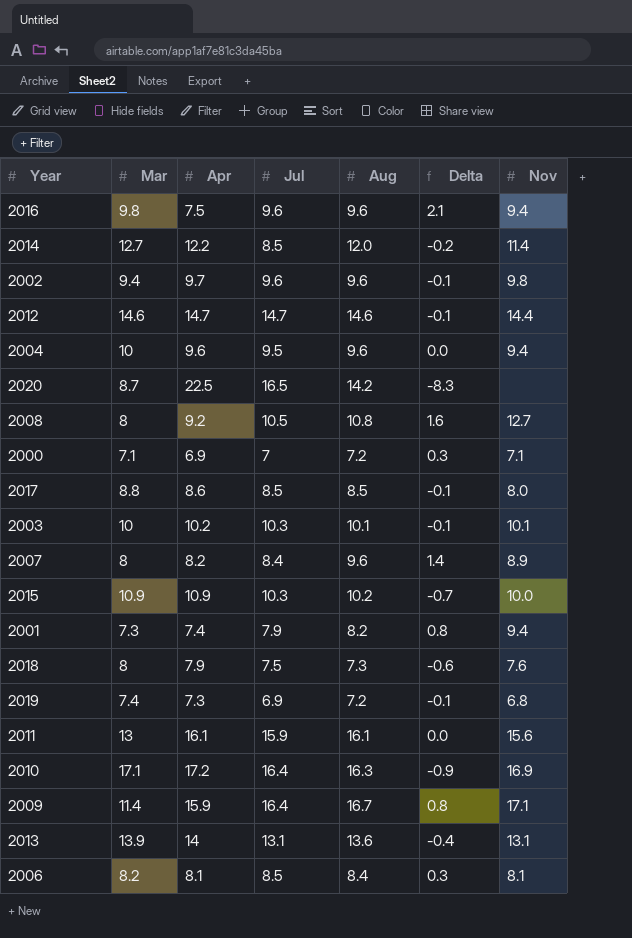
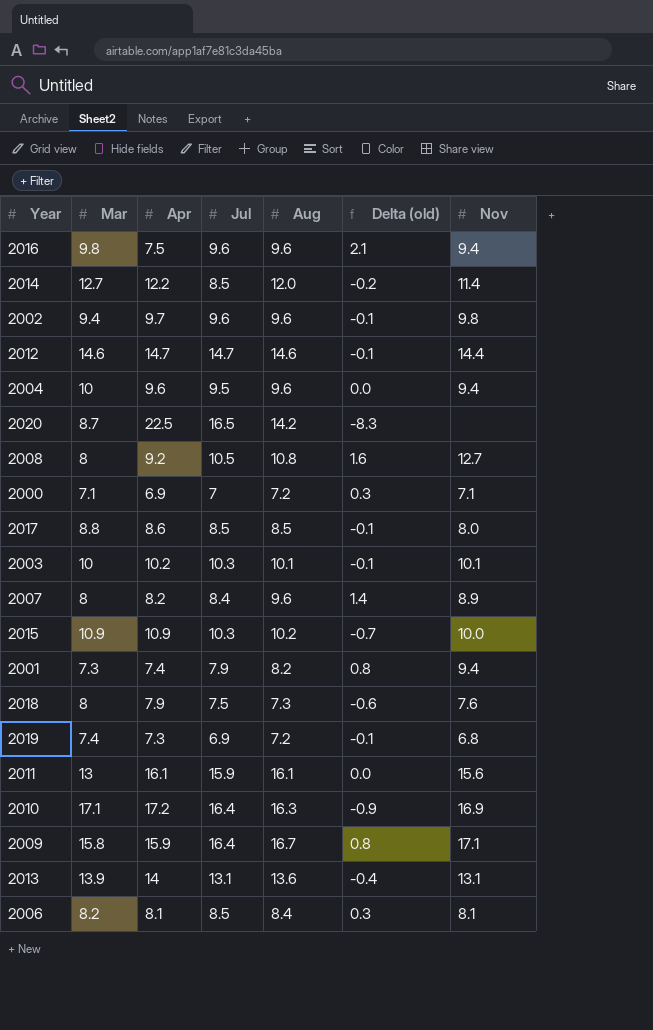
column name: Delta -> Delta (old)
2009 | Mar: 11.4 -> 15.8

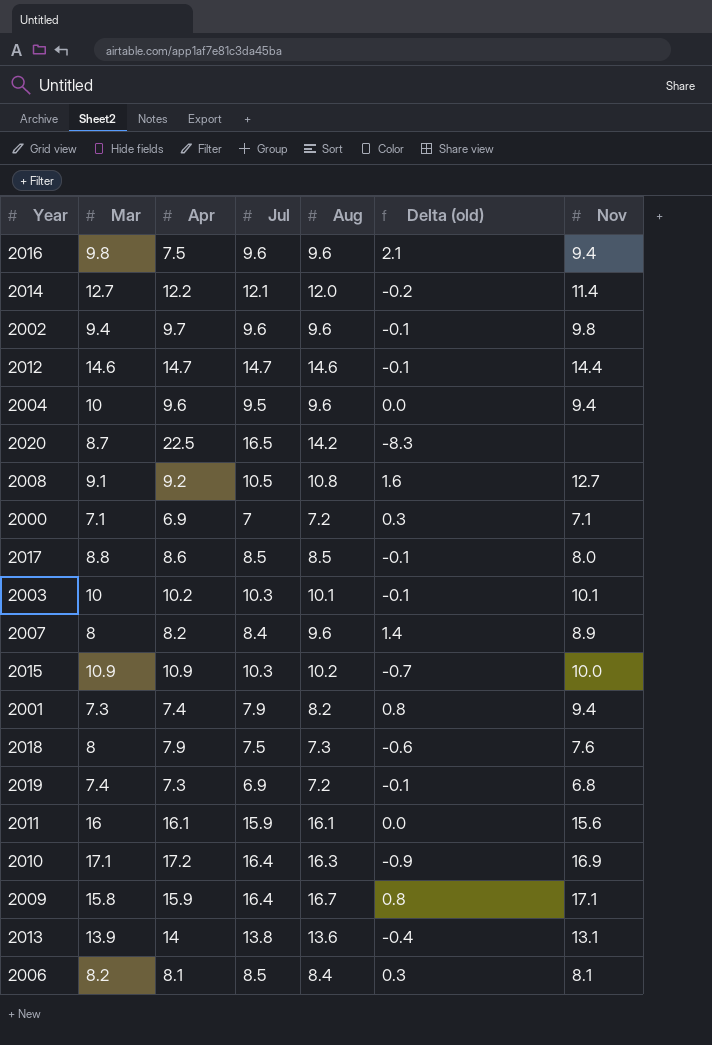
2014 | Jul: 8.5 -> 12.1
2008 | Mar: 8 -> 9.1
2011 | Mar: 13 -> 16
2013 | Jul: 13.1 -> 13.8

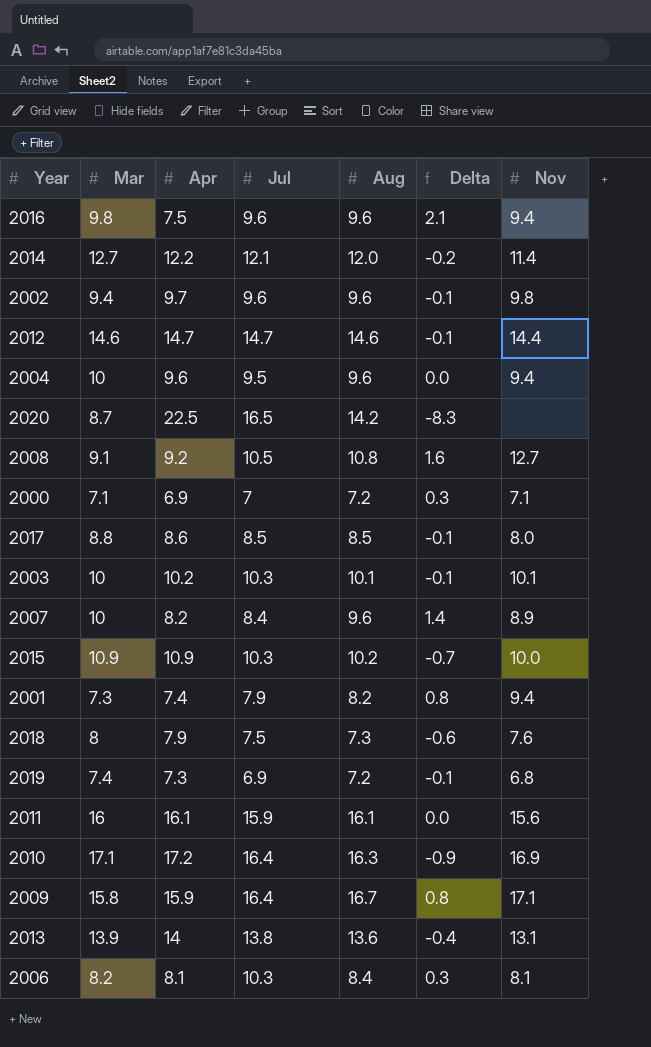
column name: Delta (old) -> Delta
2007 | Mar: 8 -> 10
2006 | Jul: 8.5 -> 10.3

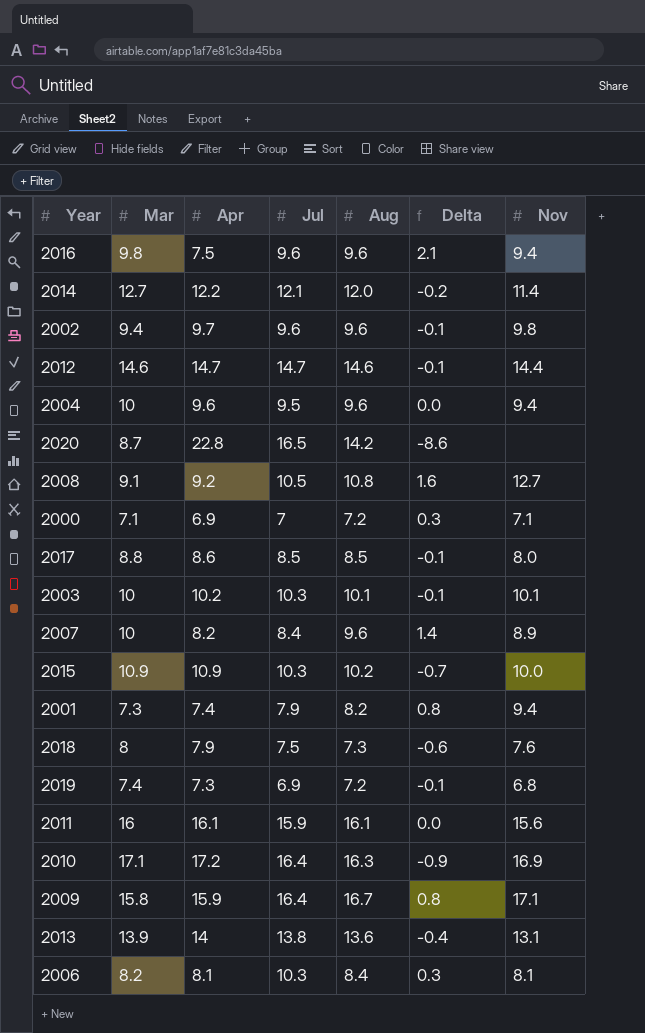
2020 | Apr: 22.5 -> 22.8
2020 | Delta: -8.3 -> -8.6

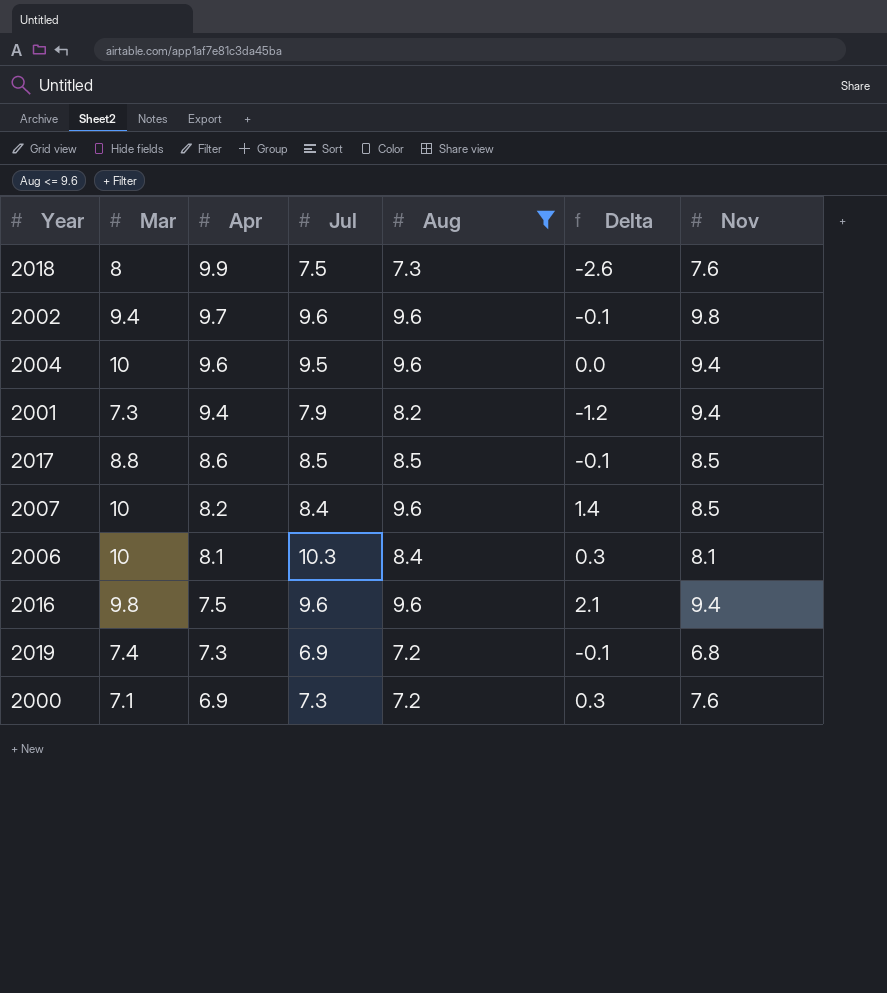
filter: none -> Aug <= 9.6
row order: none -> Apr descending
2018 | Apr: 7.9 -> 9.9
2018 | Delta: -0.6 -> -2.6
2001 | Apr: 7.4 -> 9.4
2001 | Delta: 0.8 -> -1.2
2017 | Nov: 8.0 -> 8.5
2007 | Nov: 8.9 -> 8.5
2006 | Mar: 8.2 -> 10
2000 | Jul: 7 -> 7.3
2000 | Nov: 7.1 -> 7.6

